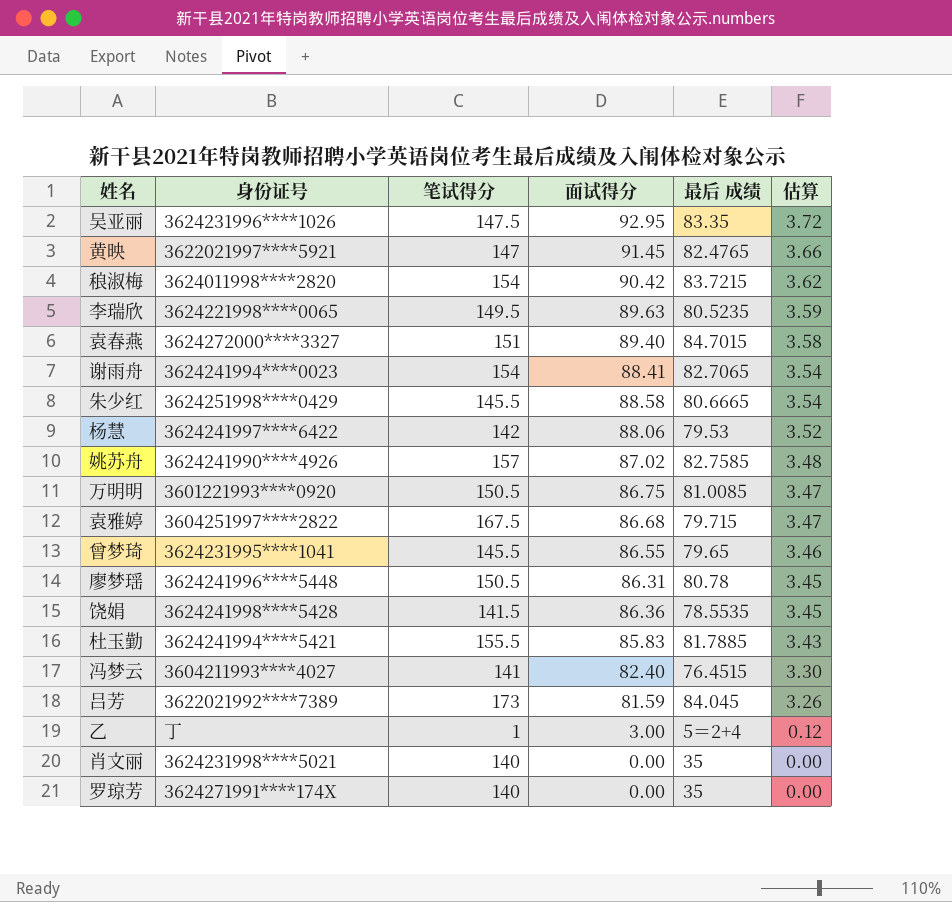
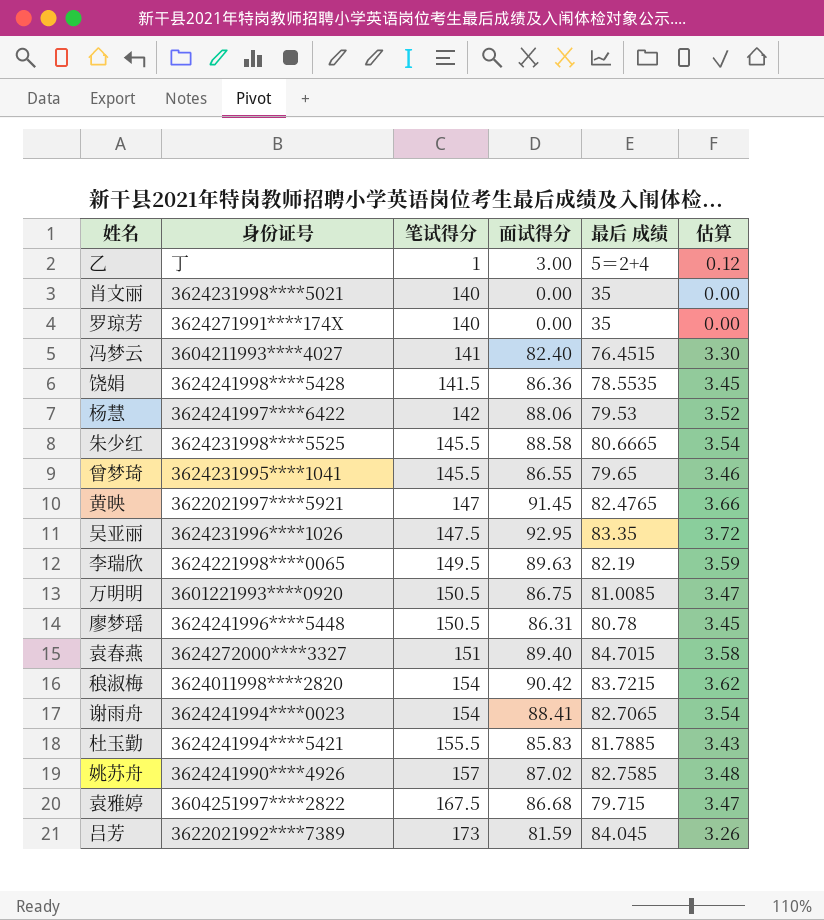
row order: 估算 descending -> 笔试得分 ascending
朱少红 | 身份证号: 3624251998****0429 -> 3624231998****5525
李瑞欣 | 最后 成绩: 80.5235 -> 82.19

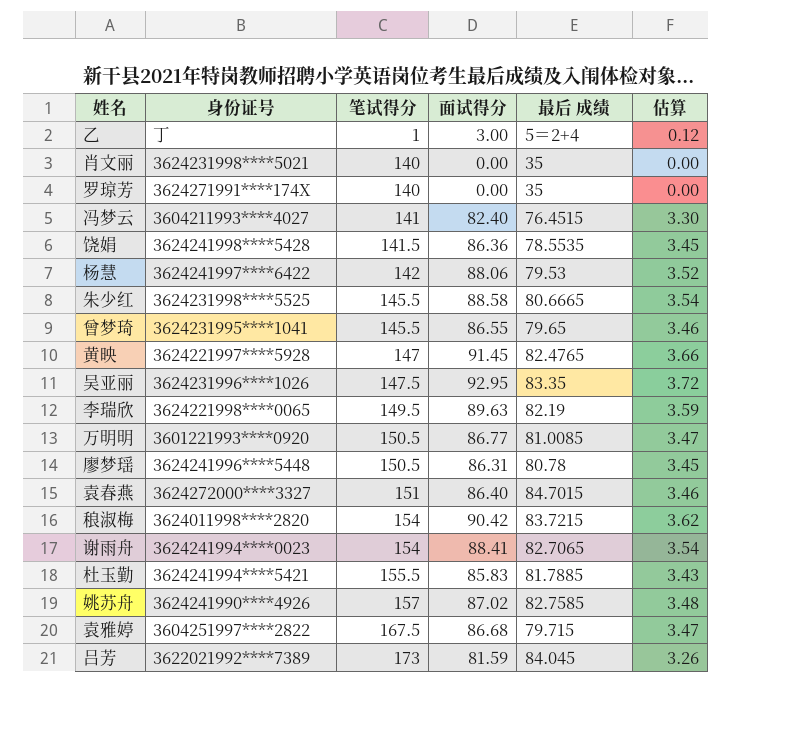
黄映 | 身份证号: 3622021997****5921 -> 3624221997****5928
万明明 | 面试得分: 86.75 -> 86.77
袁春燕 | 面试得分: 89.40 -> 86.40
袁春燕 | 估算: 3.58 -> 3.46

